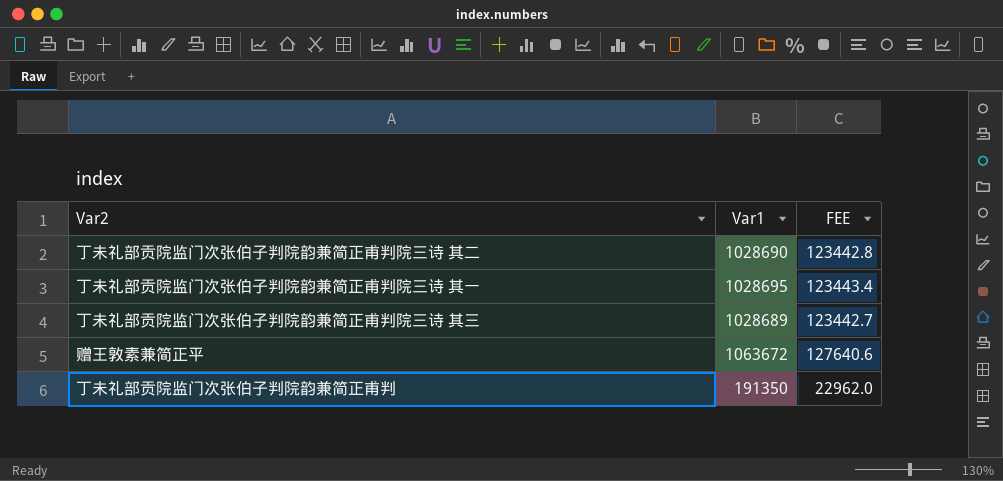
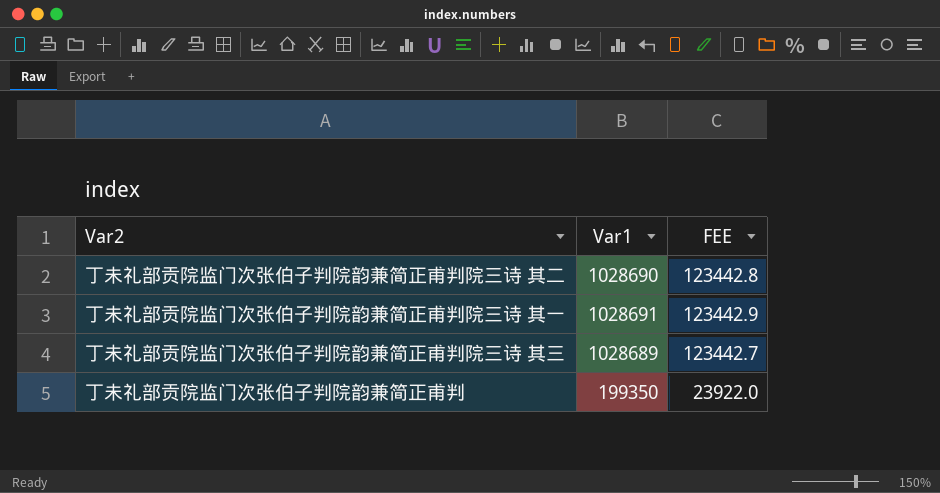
row 赠王敦素兼简正平: 1063672 | 127640.6 -> none
丁未礼部贡院监门次张伯子判院韵兼简正甫判院三诗 其一 | Var1: 1028695 -> 1028691
丁未礼部贡院监门次张伯子判院韵兼简正甫判院三诗 其一 | FEE: 123443.4 -> 123442.9
丁未礼部贡院监门次张伯子判院韵兼简正甫判 | Var1: 191350 -> 199350
丁未礼部贡院监门次张伯子判院韵兼简正甫判 | FEE: 22962.0 -> 23922.0

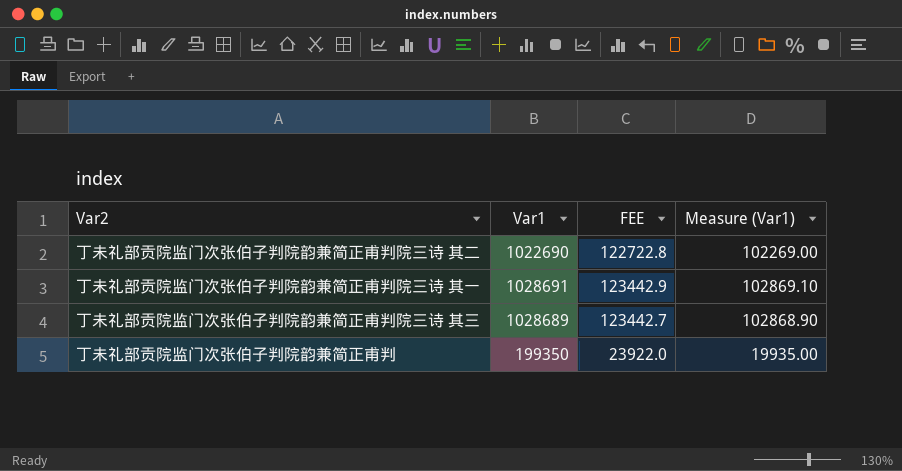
column Measure (Var1) | formula: none -> [Var1] * 0.1
丁未礼部贡院监门次张伯子判院韵兼简正甫判院三诗 其二 | Var1: 1028690 -> 1022690
丁未礼部贡院监门次张伯子判院韵兼简正甫判院三诗 其二 | FEE: 123442.8 -> 122722.8

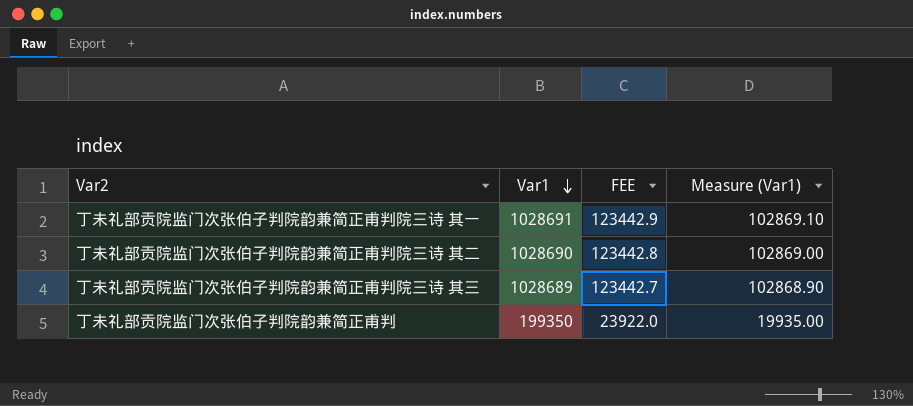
row order: none -> Var1 descending
丁未礼部贡院监门次张伯子判院韵兼简正甫判院三诗 其二 | Var1: 1022690 -> 1028690
丁未礼部贡院监门次张伯子判院韵兼简正甫判院三诗 其二 | FEE: 122722.8 -> 123442.8
丁未礼部贡院监门次张伯子判院韵兼简正甫判院三诗 其二 | Measure (Var1): 102269.00 -> 102869.00

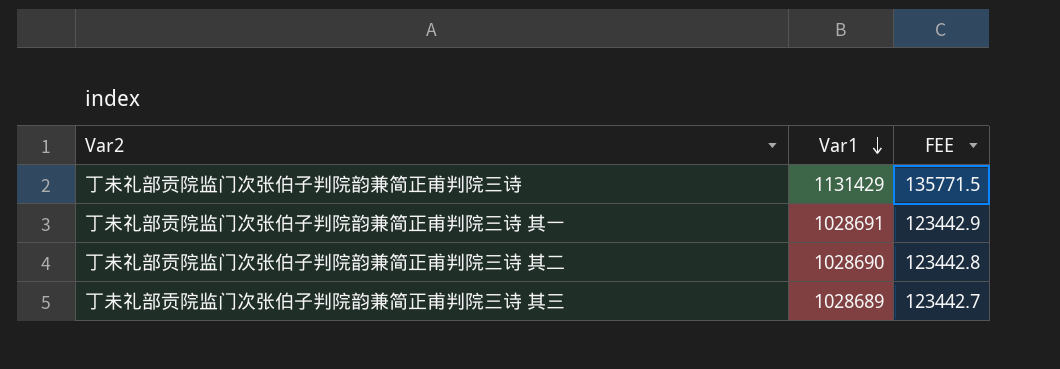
column Measure (Var1) | formula: [Var1] * 0.1 -> none
row 丁未礼部贡院监门次张伯子判院韵兼简正甫判: 199350 | 23922.0 | 19935.00 -> none
row 丁未礼部贡院监门次张伯子判院韵兼简正甫判院三诗: none -> 1131429 | 135771.5

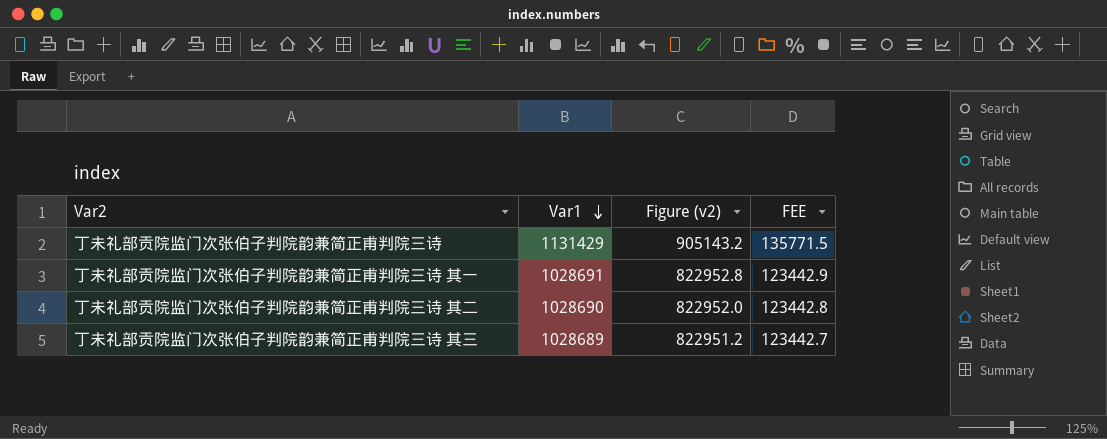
column Figure (v2) | formula: none -> [Var1] * 0.8

